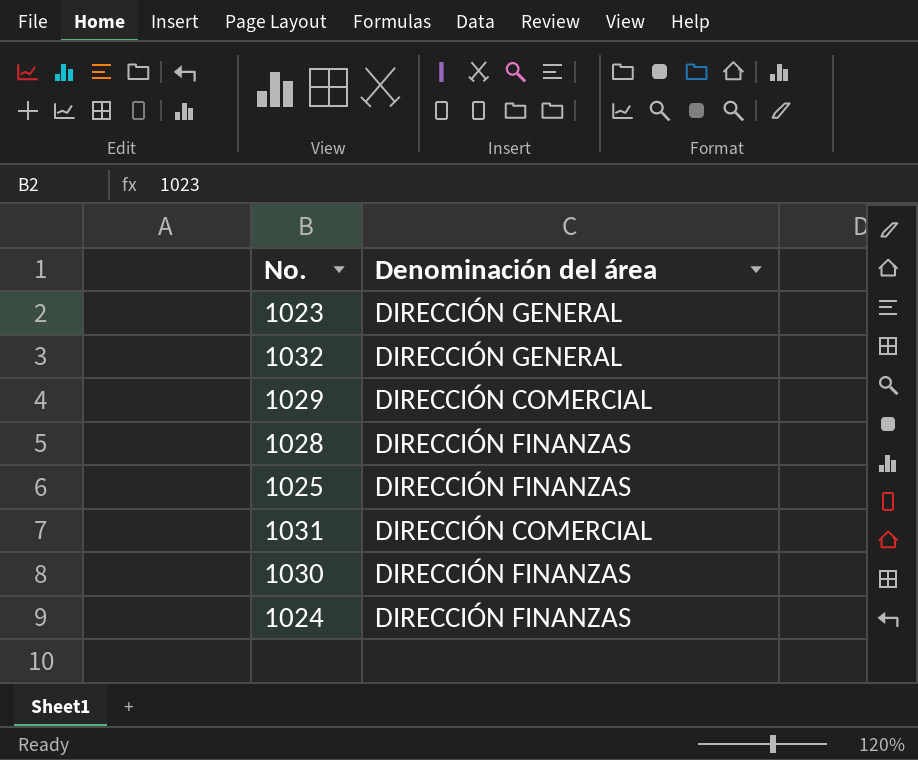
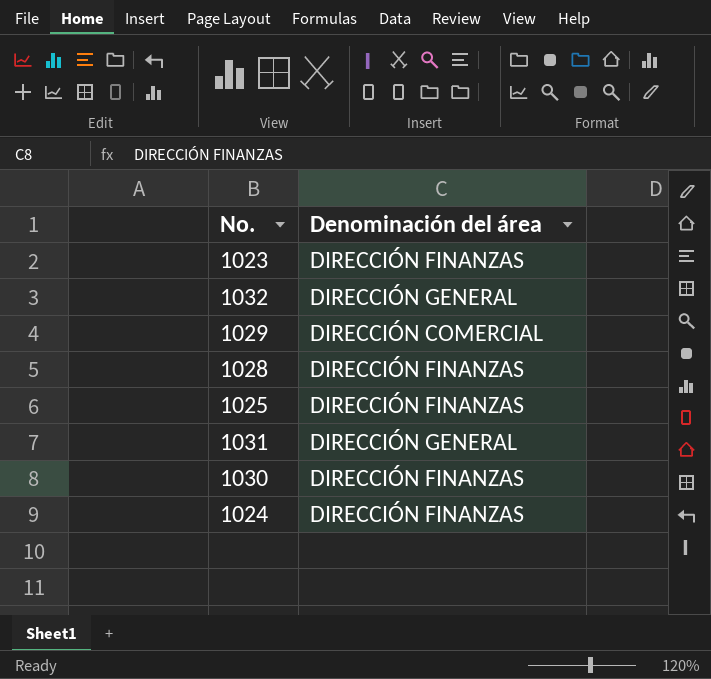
1023 | Denominación del área: DIRECCIÓN GENERAL -> DIRECCIÓN FINANZAS
1031 | Denominación del área: DIRECCIÓN COMERCIAL -> DIRECCIÓN GENERAL

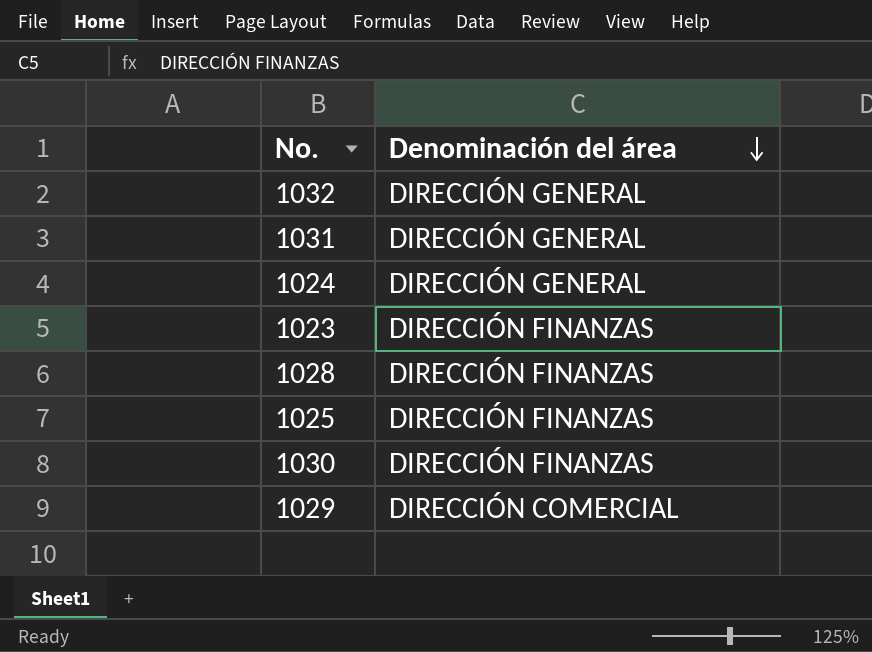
row order: none -> Denominación del área descending
1024 | Denominación del área: DIRECCIÓN FINANZAS -> DIRECCIÓN GENERAL

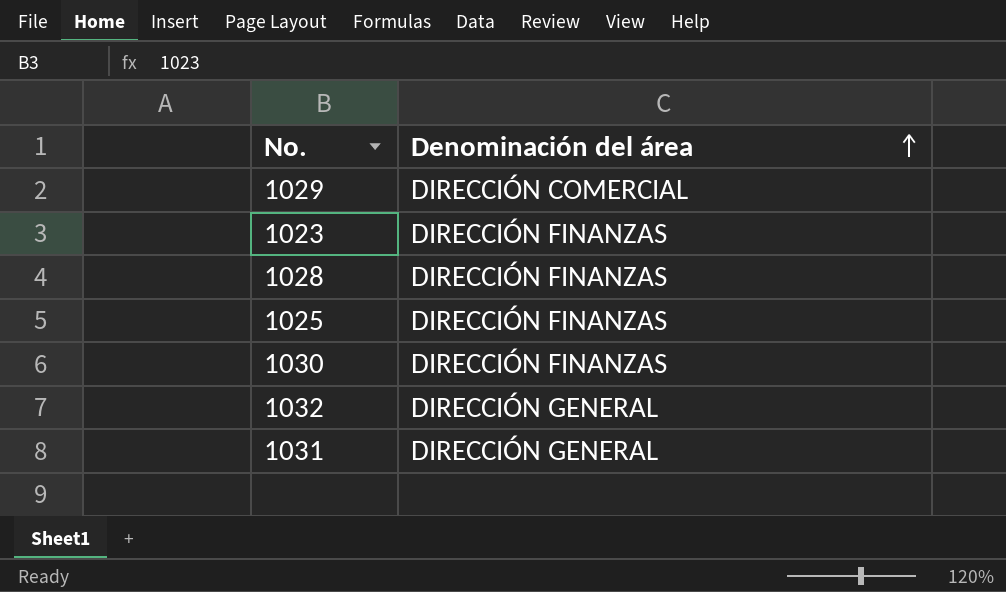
row order: Denominación del área descending -> Denominación del área ascending
row 1024: DIRECCIÓN GENERAL -> none

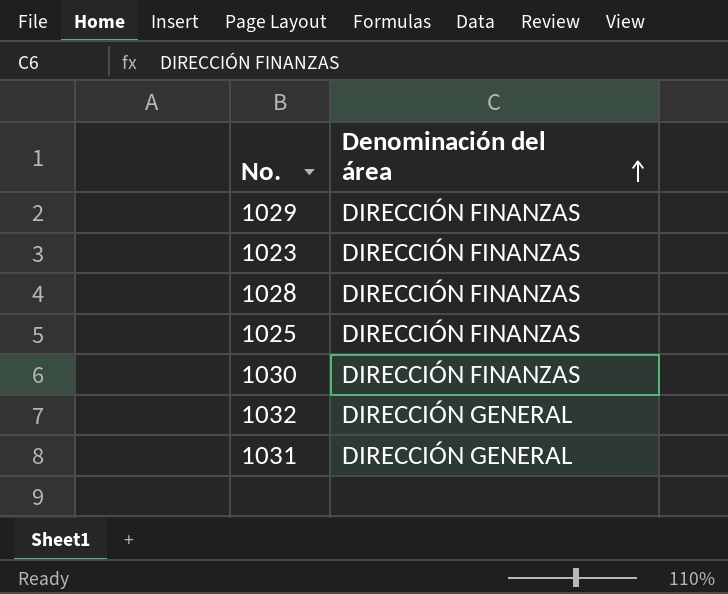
1029 | Denominación del área: DIRECCIÓN COMERCIAL -> DIRECCIÓN FINANZAS

